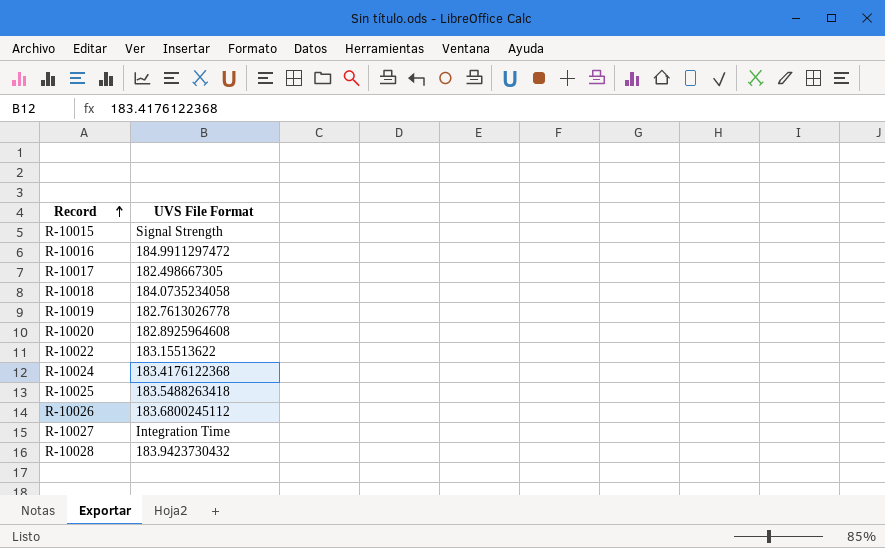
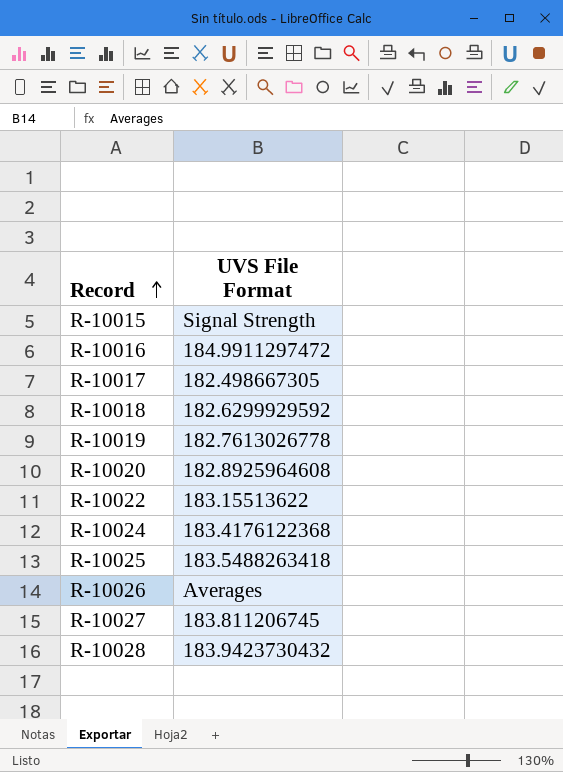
R-10018 | UVS File Format: 184.0735234058 -> 182.6299929592
R-10026 | UVS File Format: 183.6800245112 -> Averages
R-10027 | UVS File Format: Integration Time -> 183.811206745

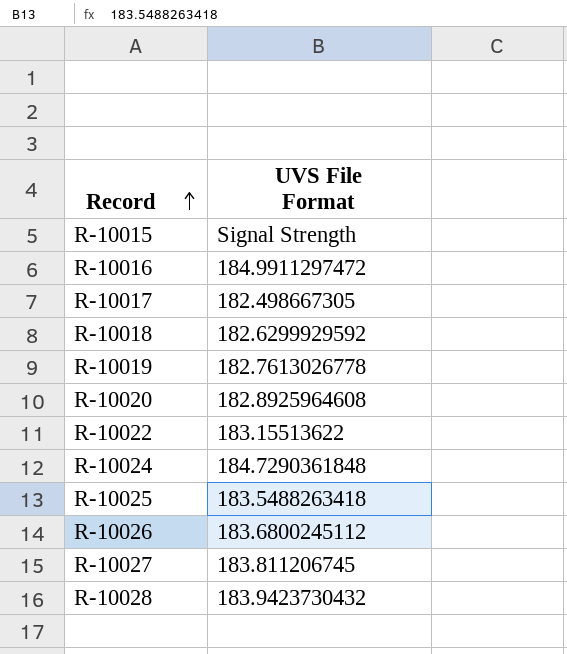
R-10024 | UVS File Format: 183.4176122368 -> 184.7290361848
R-10026 | UVS File Format: Averages -> 183.6800245112

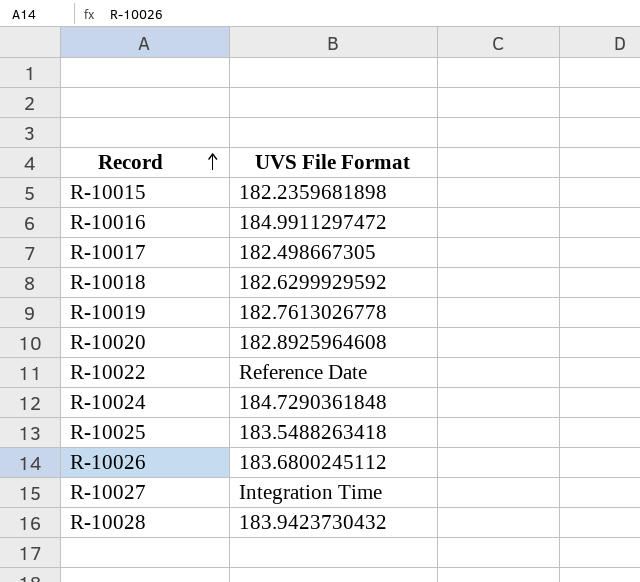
R-10015 | UVS File Format: Signal Strength -> 182.2359681898
R-10022 | UVS File Format: 183.15513622 -> Reference Date
R-10027 | UVS File Format: 183.811206745 -> Integration Time

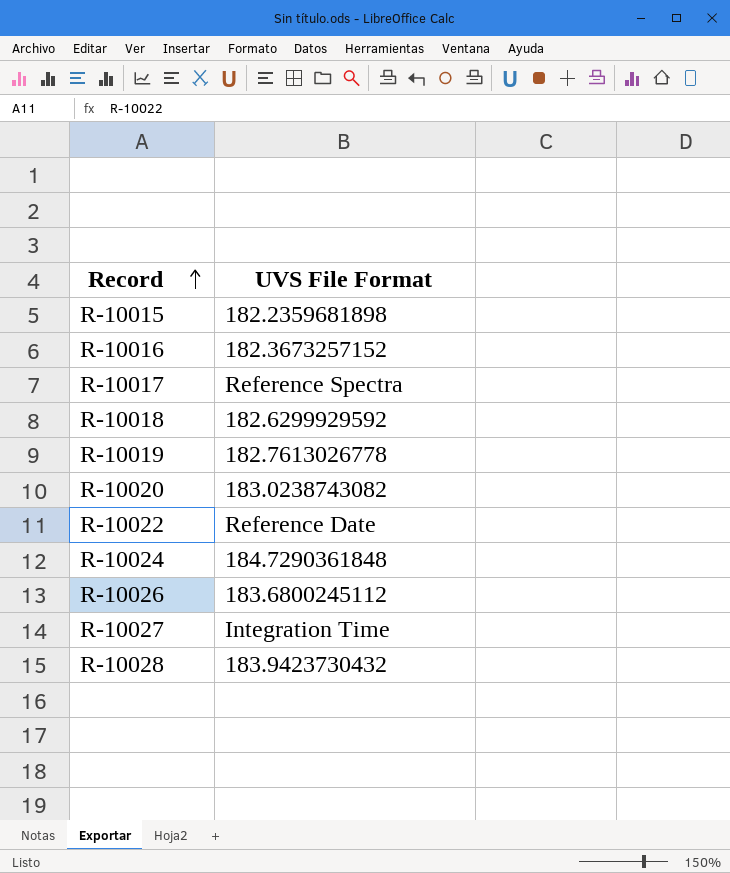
row R-10025: 183.5488263418 -> none
R-10016 | UVS File Format: 184.9911297472 -> 182.3673257152
R-10017 | UVS File Format: 182.498667305 -> Reference Spectra
R-10020 | UVS File Format: 182.8925964608 -> 183.0238743082

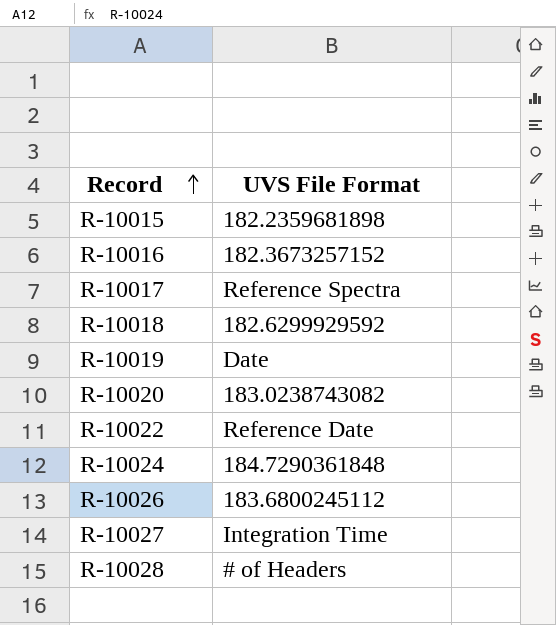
R-10019 | UVS File Format: 182.7613026778 -> Date
R-10028 | UVS File Format: 183.9423730432 -> # of Headers

